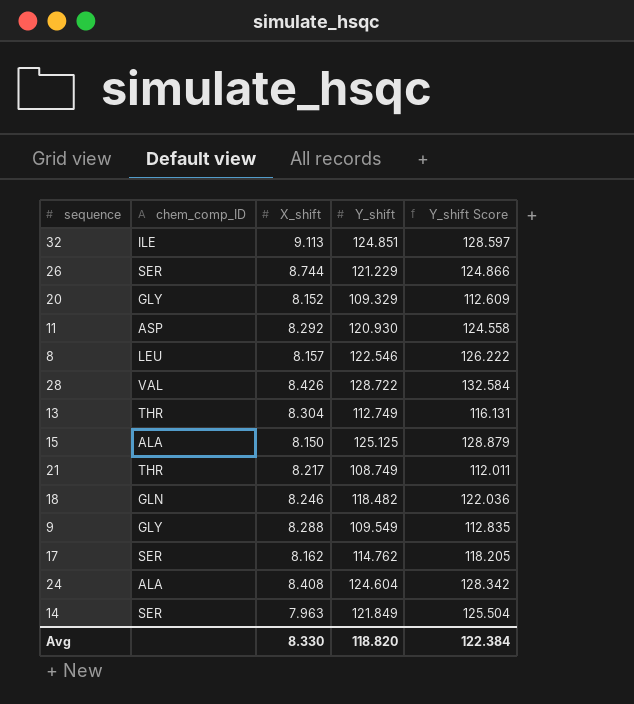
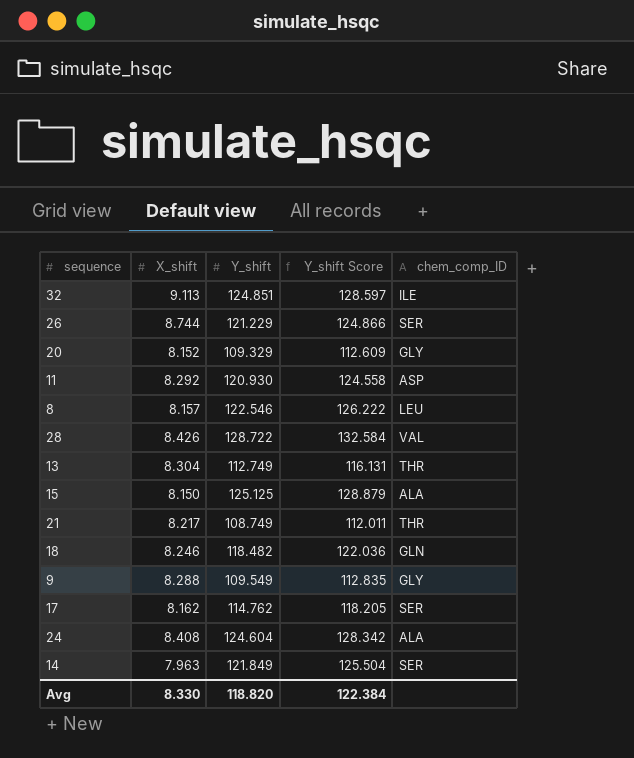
column chem_comp_ID | position: 2 -> 5

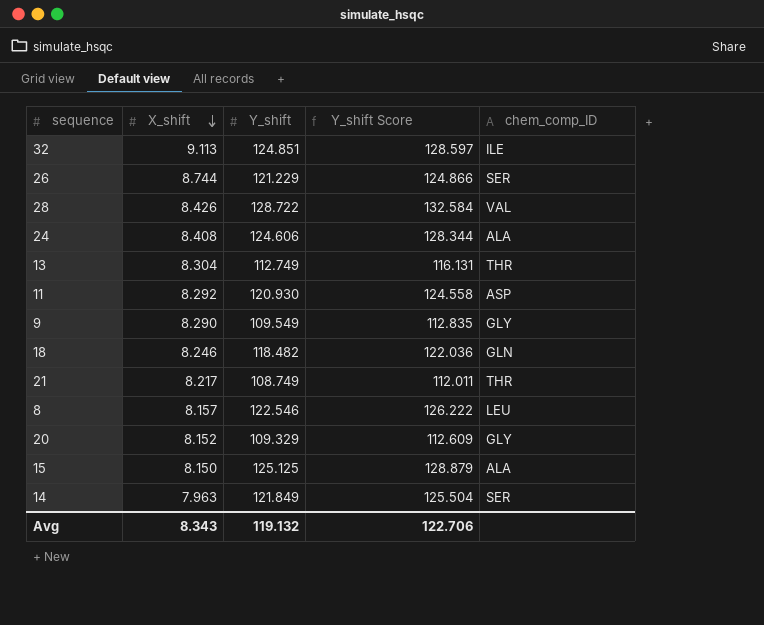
row order: none -> X_shift descending
row 17: 8.162 | 114.762 | 118.205 | SER -> none
24 | Y_shift: 124.604 -> 124.606
24 | Y_shift Score: 128.342 -> 128.344
9 | X_shift: 8.288 -> 8.290
Avg | X_shift: 8.330 -> 8.343
Avg | Y_shift: 118.820 -> 119.132
Avg | Y_shift Score: 122.384 -> 122.706

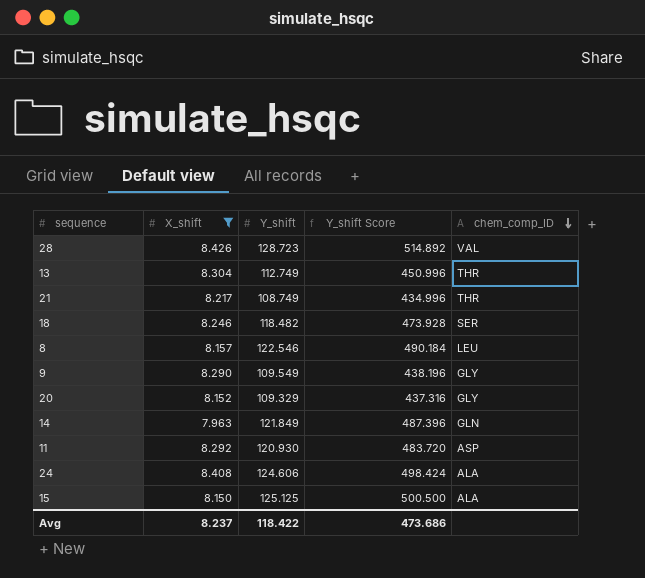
filter: none -> X_shift <= 8.426
row order: X_shift descending -> chem_comp_ID descending
column Y_shift Score | formula: [Y_shift] * 1.03 -> [Y_shift] * 4
28 | Y_shift: 128.722 -> 128.723
18 | chem_comp_ID: GLN -> SER
14 | chem_comp_ID: SER -> GLN
Avg | X_shift: 8.343 -> 8.237
Avg | Y_shift: 119.132 -> 118.422
Avg | Y_shift Score: 122.706 -> 473.686

